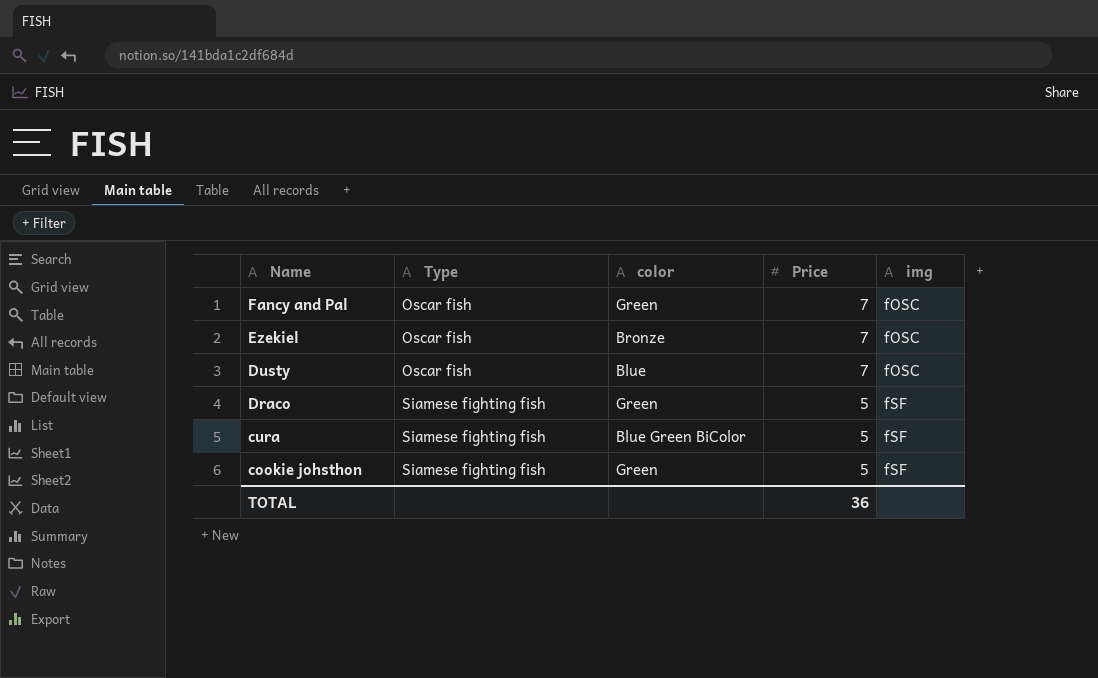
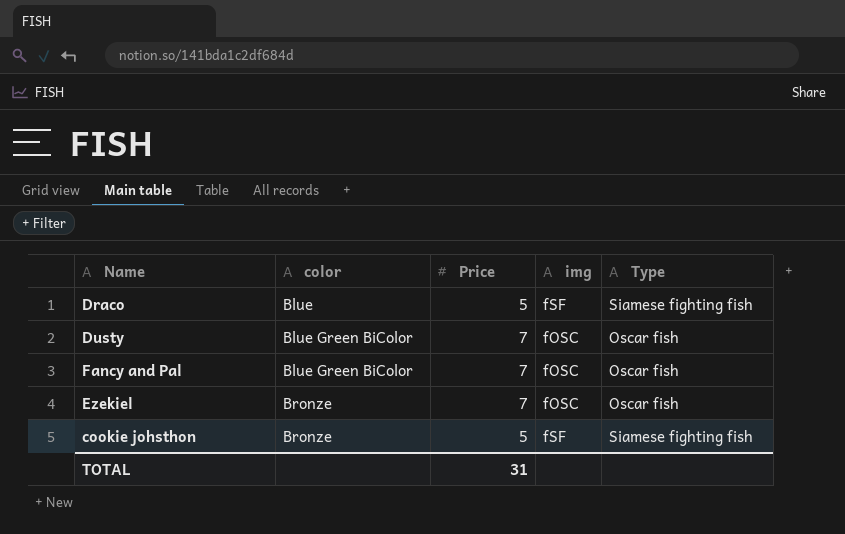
row order: Name descending -> color ascending
column Type | position: 2 -> 5
row cura: Siamese fighting fish | Blue Green BiColor | 5 | fSF -> none
Draco | color: Green -> Blue
Dusty | color: Blue -> Blue Green BiColor
Fancy and Pal | color: Green -> Blue Green BiColor
cookie johsthon | color: Green -> Bronze
TOTAL | Price: 36 -> 31

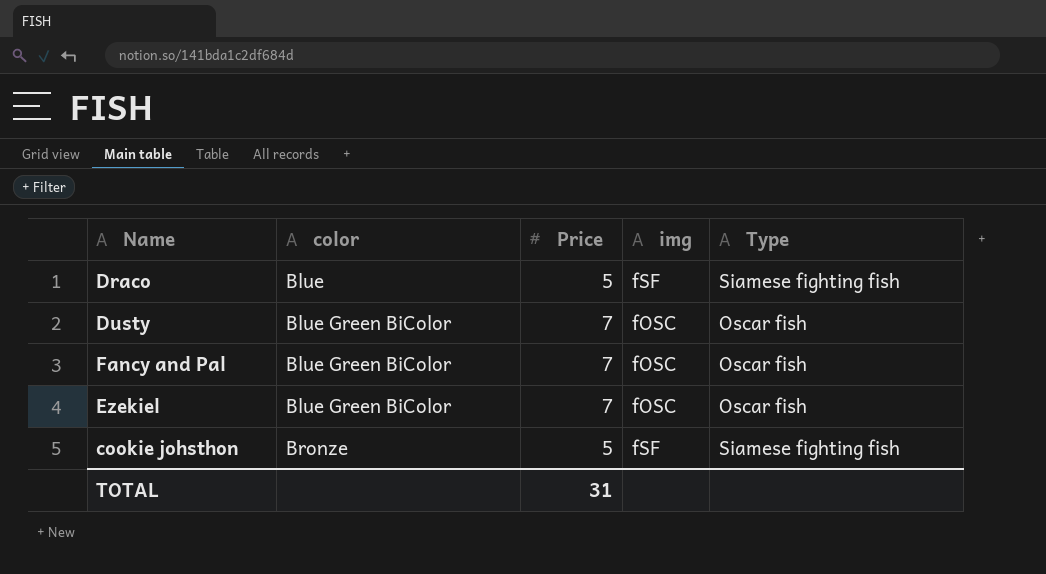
Ezekiel | color: Bronze -> Blue Green BiColor

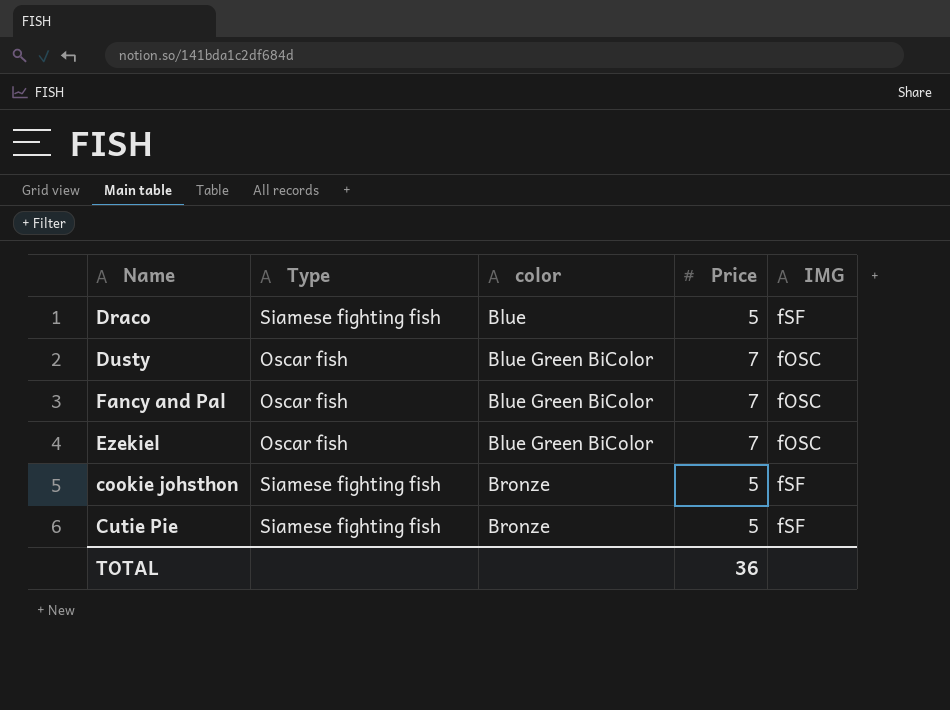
column Type | position: 5 -> 2
column name: img -> IMG
row Cutie Pie: none -> Siamese fighting fish | Bronze | 5 | fSF
TOTAL | Price: 31 -> 36

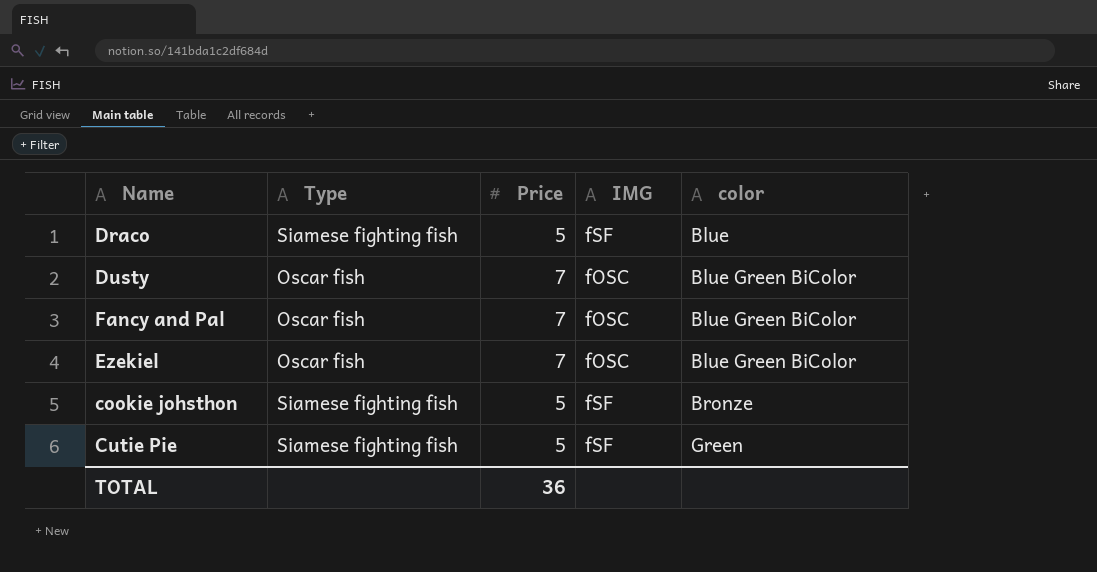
column color | position: 3 -> 5
Cutie Pie | color: Bronze -> Green

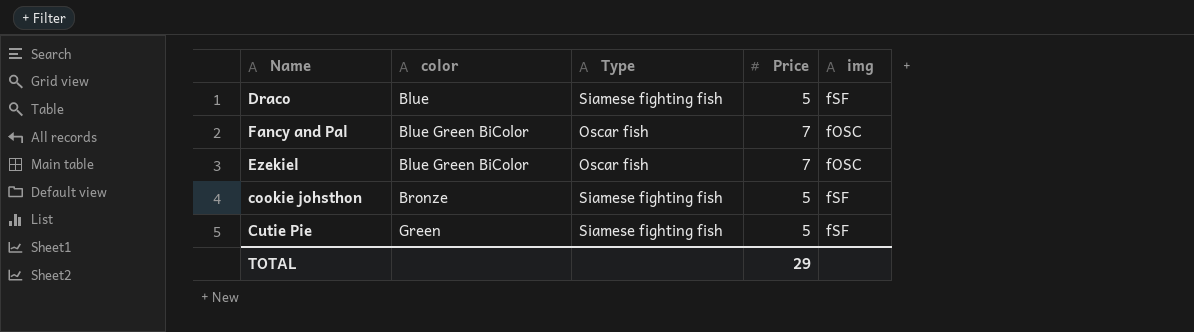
column color | position: 5 -> 2
column name: IMG -> img
row Dusty: Oscar fish | 7 | fOSC | Blue Green BiColor -> none
TOTAL | Price: 36 -> 29

